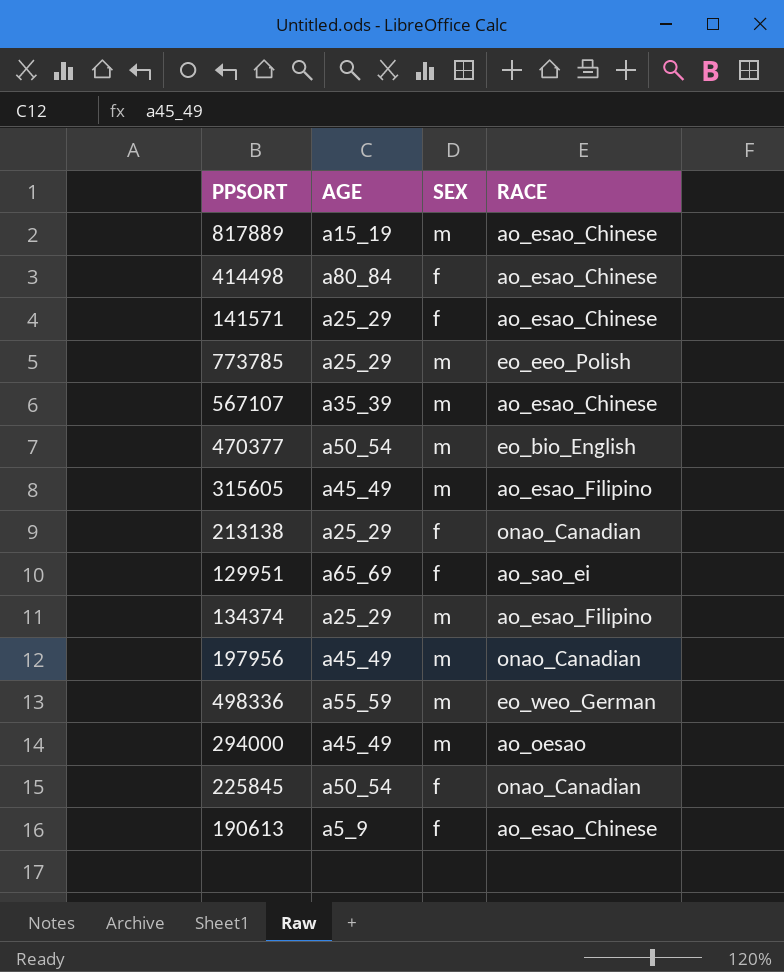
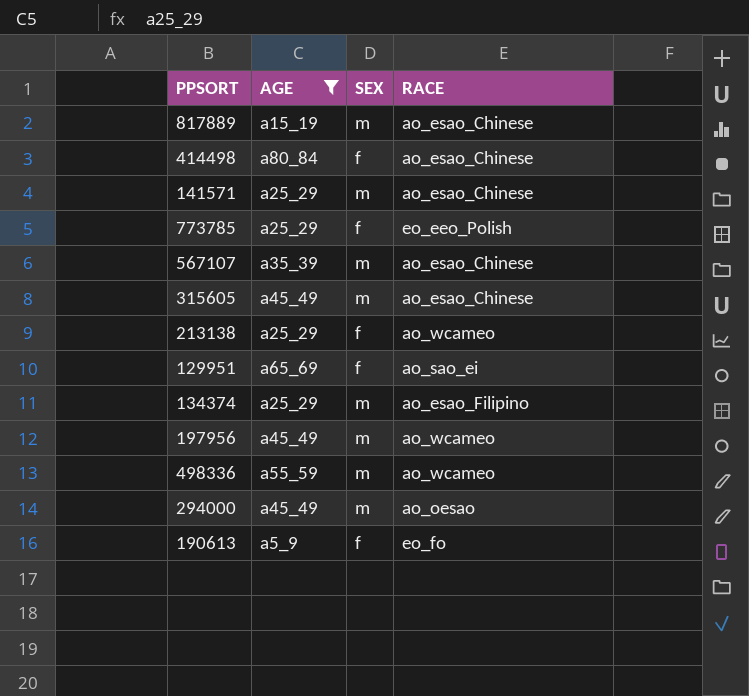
filter: none -> AGE != a50_54
141571 | SEX: f -> m
773785 | SEX: m -> f
315605 | RACE: ao_esao_Filipino -> ao_esao_Chinese
213138 | RACE: onao_Canadian -> ao_wcameo
197956 | RACE: onao_Canadian -> ao_wcameo
498336 | RACE: eo_weo_German -> ao_wcameo
190613 | RACE: ao_esao_Chinese -> eo_fo

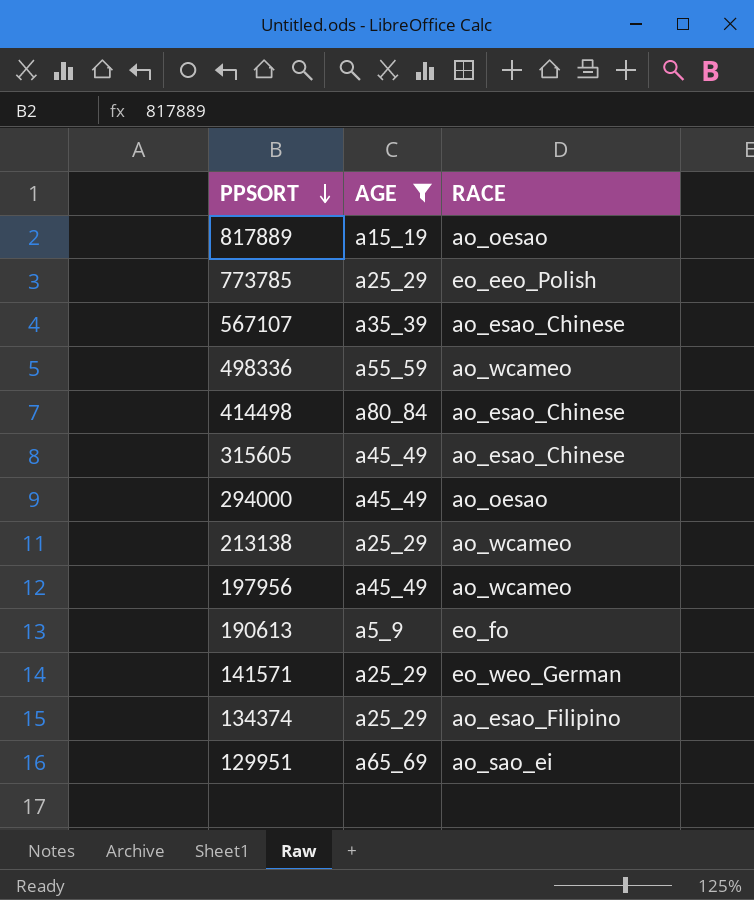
row order: none -> PPSORT descending
column SEX | position: 3 -> none
817889 | RACE: ao_esao_Chinese -> ao_oesao
141571 | RACE: ao_esao_Chinese -> eo_weo_German

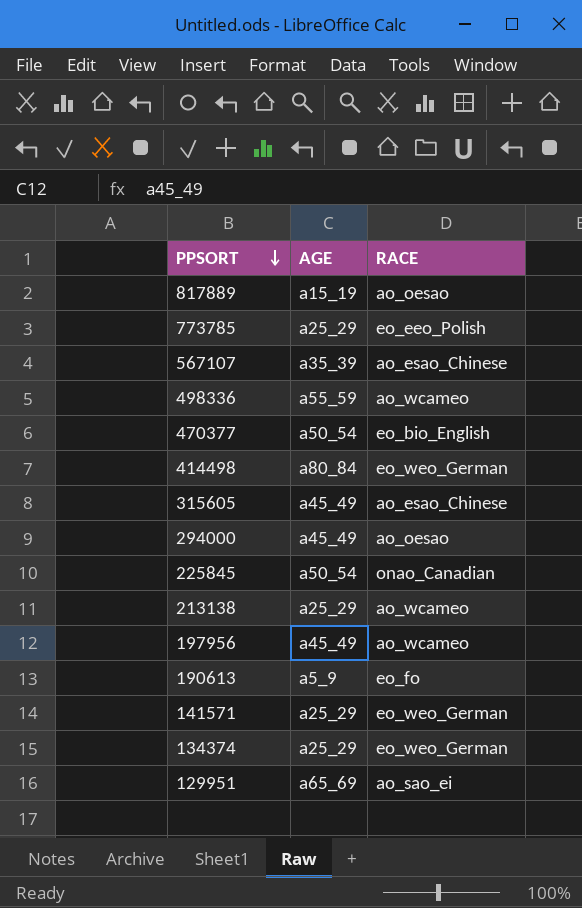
filter: AGE != a50_54 -> none
414498 | RACE: ao_esao_Chinese -> eo_weo_German
134374 | RACE: ao_esao_Filipino -> eo_weo_German

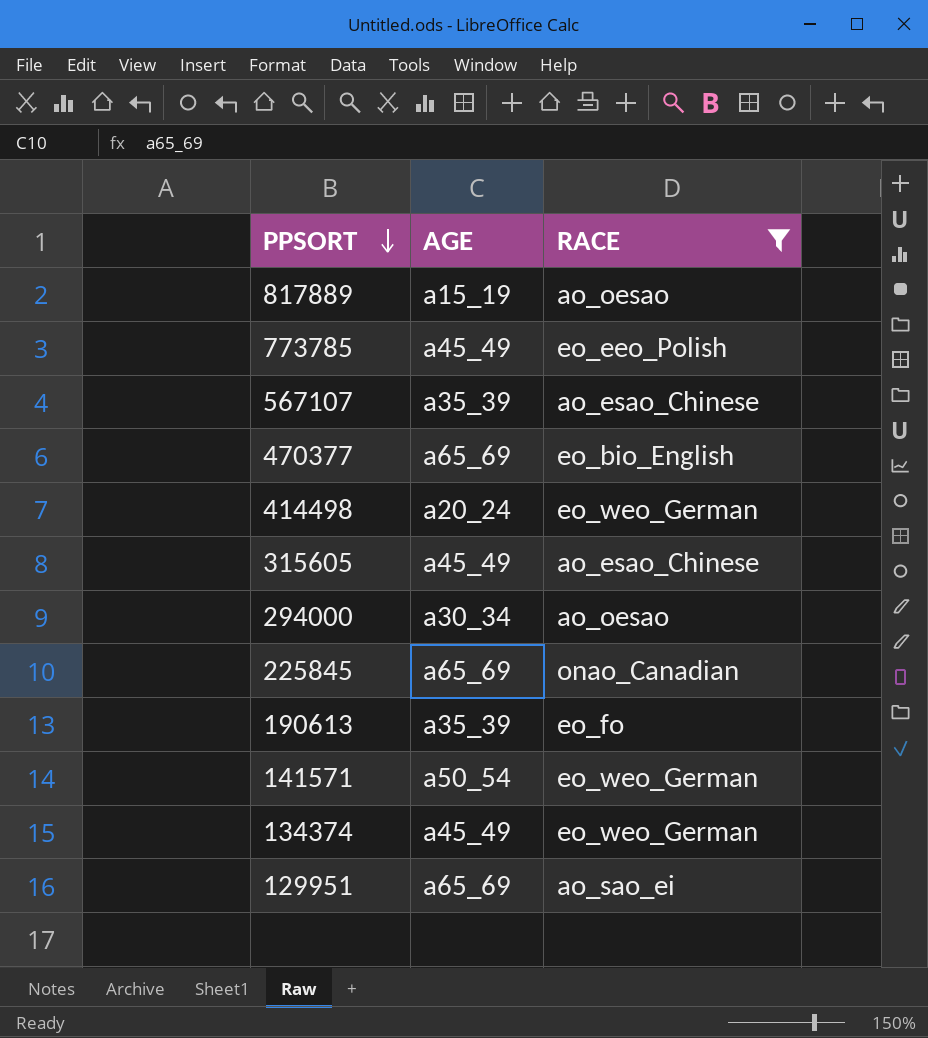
filter: none -> RACE != ao_wcameo
773785 | AGE: a25_29 -> a45_49
470377 | AGE: a50_54 -> a65_69
414498 | AGE: a80_84 -> a20_24
294000 | AGE: a45_49 -> a30_34
225845 | AGE: a50_54 -> a65_69
190613 | AGE: a5_9 -> a35_39
141571 | AGE: a25_29 -> a50_54
134374 | AGE: a25_29 -> a45_49

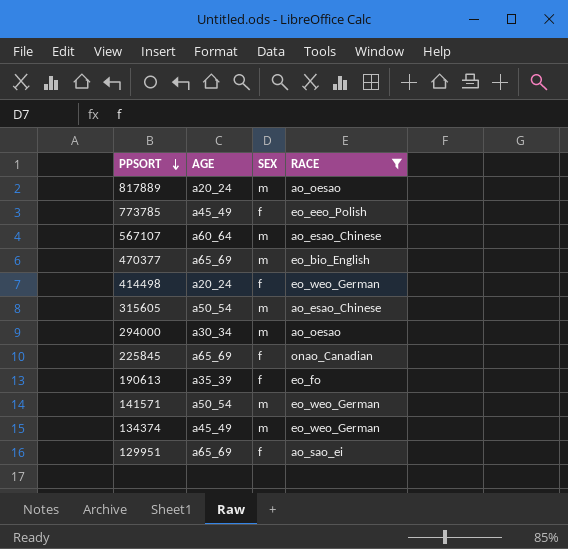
column SEX | position: none -> 3
817889 | AGE: a15_19 -> a20_24
567107 | AGE: a35_39 -> a60_64
315605 | AGE: a45_49 -> a50_54

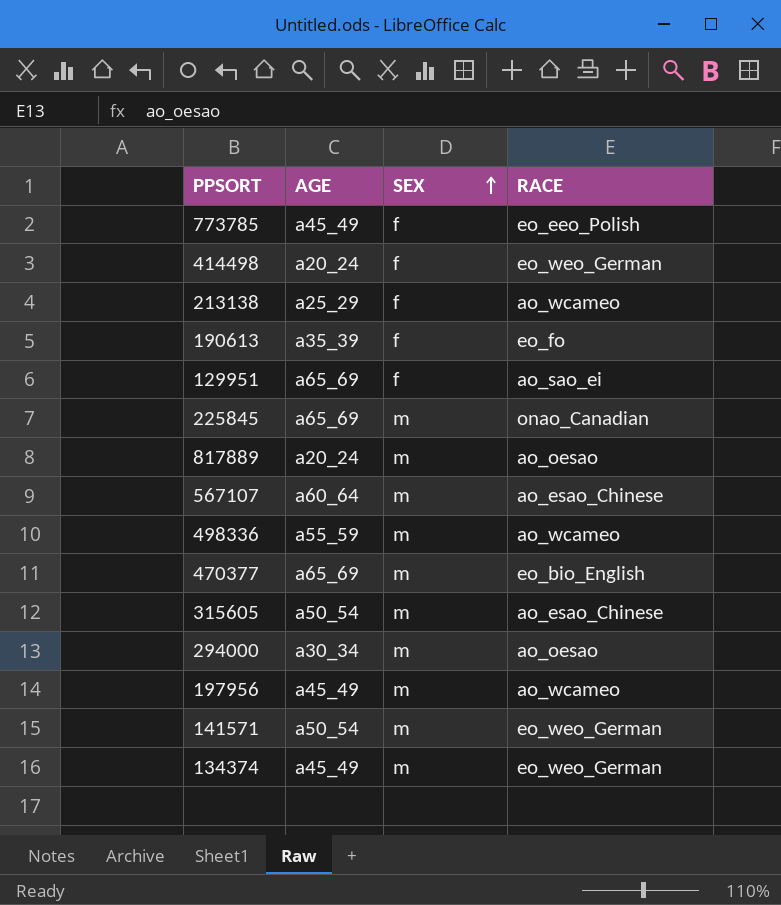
filter: RACE != ao_wcameo -> none
row order: PPSORT descending -> SEX ascending
225845 | SEX: f -> m

